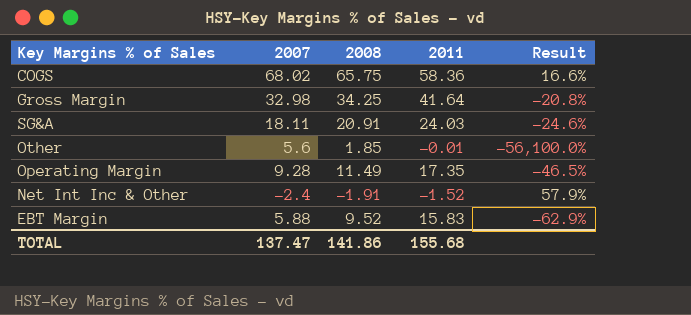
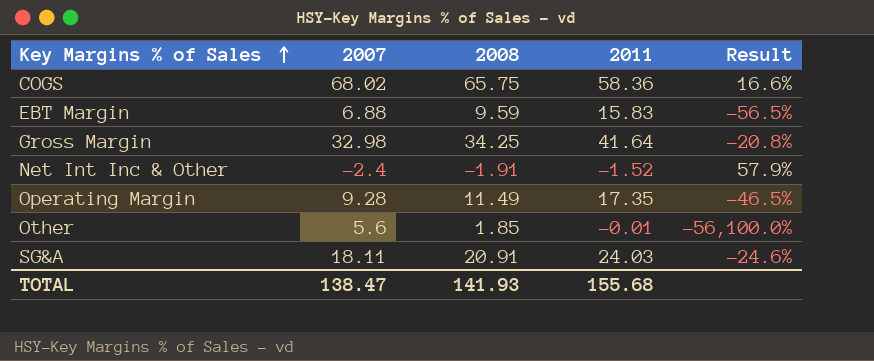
row order: none -> Key Margins % of Sales ascending
EBT Margin | 2007: 5.88 -> 6.88
EBT Margin | 2008: 9.52 -> 9.59
EBT Margin | Result: -62.9% -> -56.5%
TOTAL | 2007: 137.47 -> 138.47
TOTAL | 2008: 141.86 -> 141.93

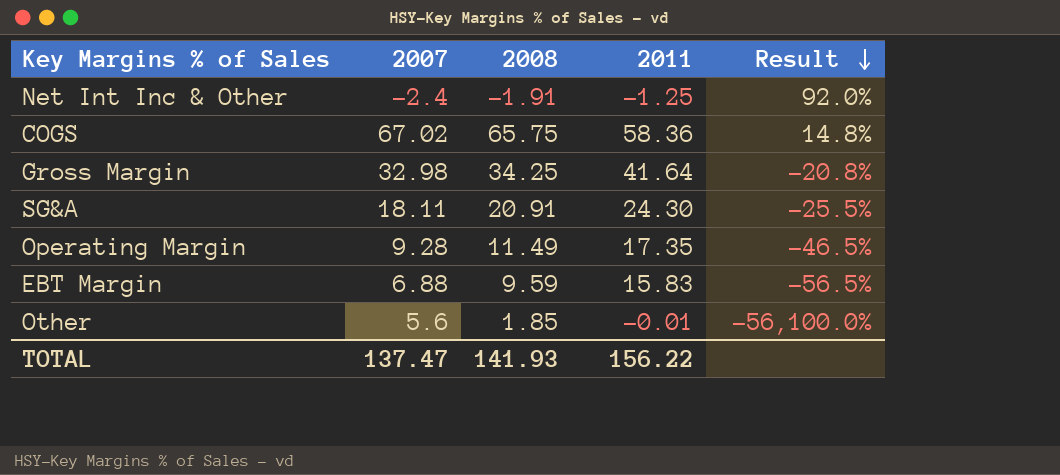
row order: Key Margins % of Sales ascending -> Result descending
Net Int Inc & Other | 2011: -1.52 -> -1.25
Net Int Inc & Other | Result: 57.9% -> 92.0%
COGS | 2007: 68.02 -> 67.02
COGS | Result: 16.6% -> 14.8%
SG&A | 2011: 24.03 -> 24.30
SG&A | Result: -24.6% -> -25.5%
TOTAL | 2007: 138.47 -> 137.47
TOTAL | 2011: 155.68 -> 156.22

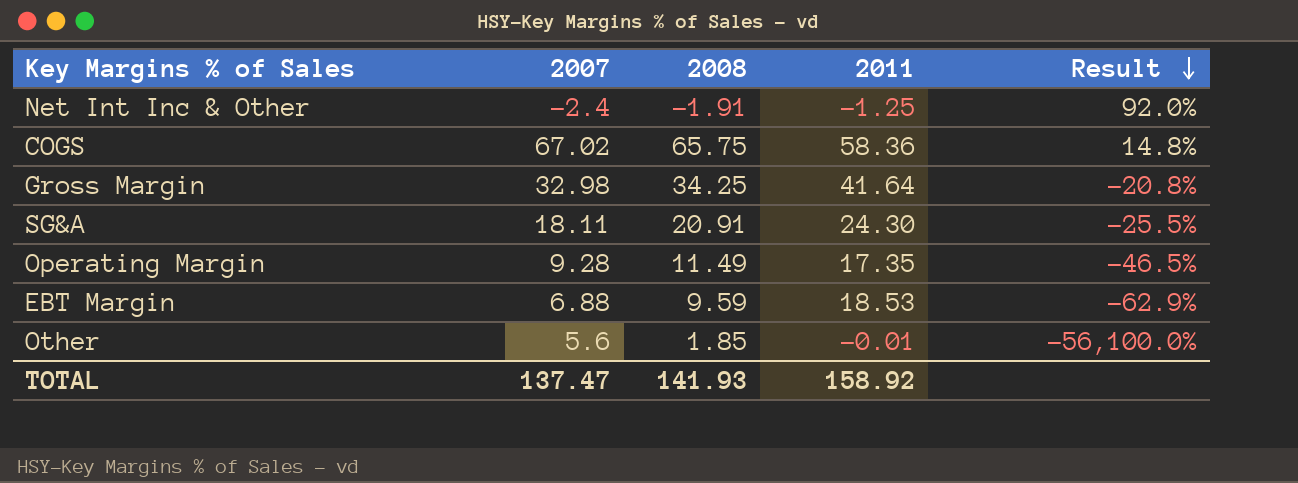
EBT Margin | 2011: 15.83 -> 18.53
EBT Margin | Result: -56.5% -> -62.9%
TOTAL | 2011: 156.22 -> 158.92

